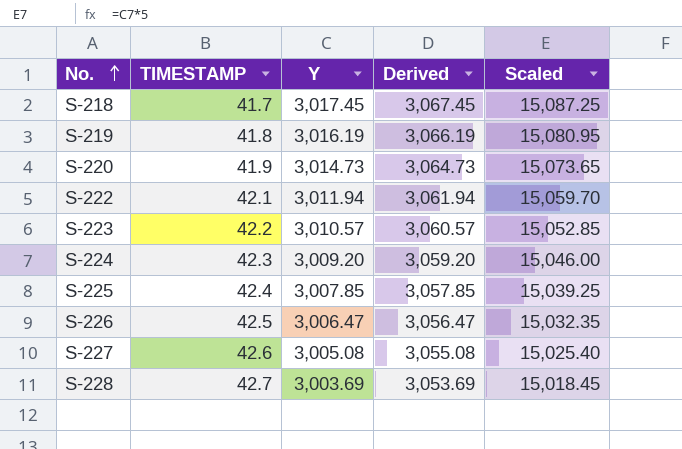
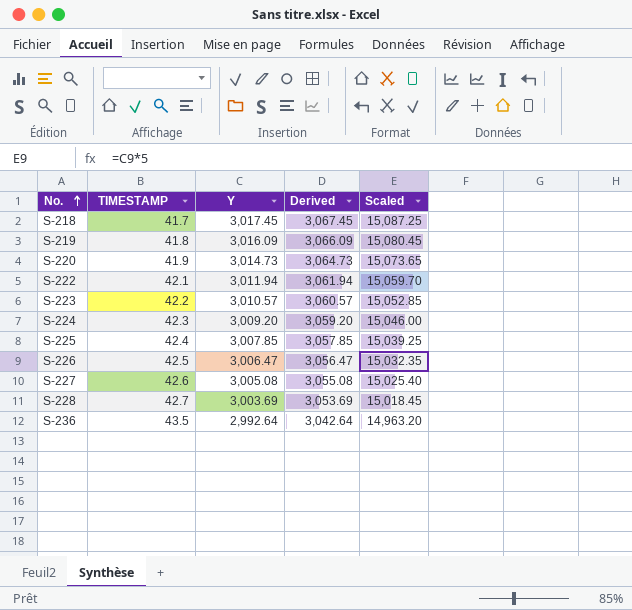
S-219 | Y: 3,016.19 -> 3,016.09
S-219 | Derived: 3,066.19 -> 3,066.09
S-219 | Scaled: 15,080.95 -> 15,080.45
row S-236: none -> 43.5 | 2,992.64 | 3,042.64 | 14,963.20

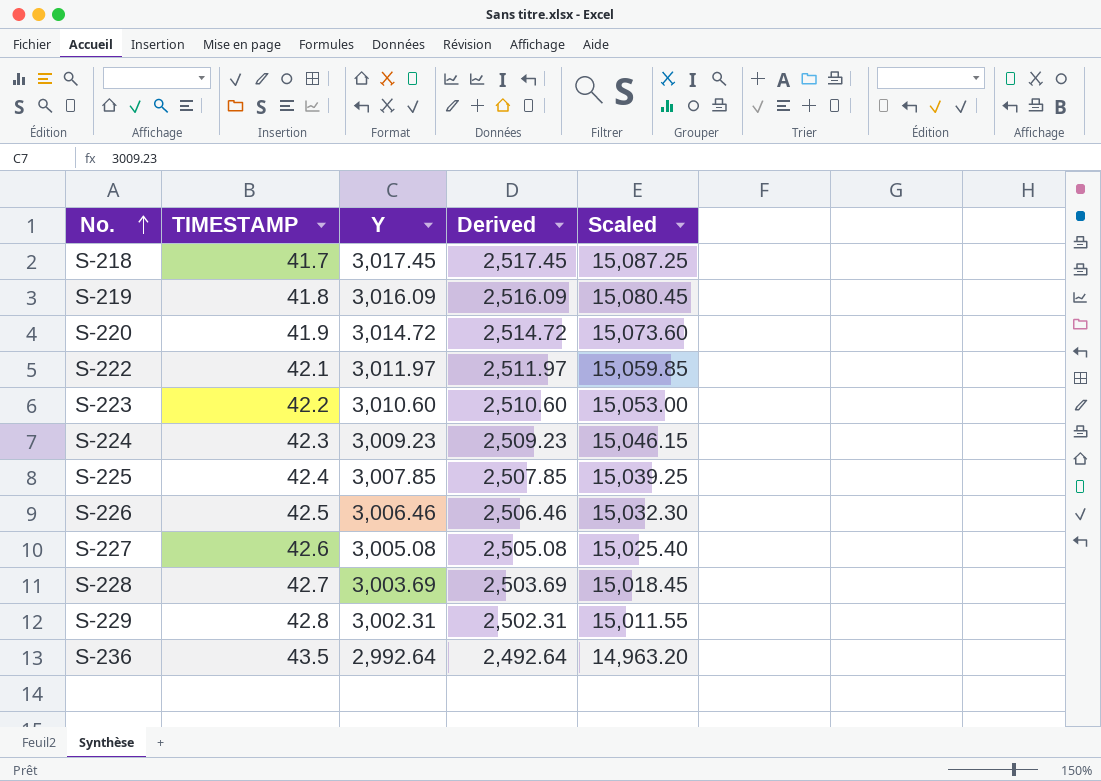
column Derived | formula: [Y] + 50 -> [Y] - 500
S-220 | Y: 3,014.73 -> 3,014.72
S-220 | Scaled: 15,073.65 -> 15,073.60
S-222 | Y: 3,011.94 -> 3,011.97
S-222 | Scaled: 15,059.70 -> 15,059.85
S-223 | Y: 3,010.57 -> 3,010.60
S-223 | Scaled: 15,052.85 -> 15,053.00
S-224 | Y: 3,009.20 -> 3,009.23
S-224 | Scaled: 15,046.00 -> 15,046.15
S-226 | Y: 3,006.47 -> 3,006.46
S-226 | Scaled: 15,032.35 -> 15,032.30
row S-229: none -> 42.8 | 3,002.31 | 2,502.31 | 15,011.55

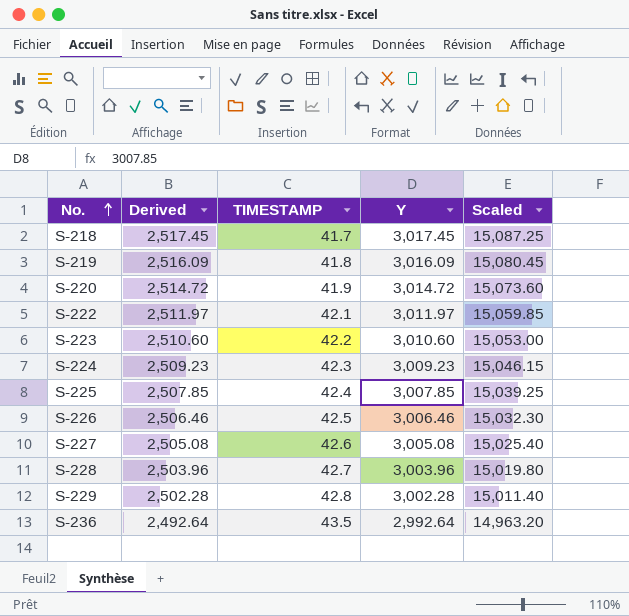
column Derived | position: 4 -> 2
S-228 | Derived: 2,503.69 -> 2,503.96
S-228 | Y: 3,003.69 -> 3,003.96
S-228 | Scaled: 15,018.45 -> 15,019.80
S-229 | Derived: 2,502.31 -> 2,502.28
S-229 | Y: 3,002.31 -> 3,002.28
S-229 | Scaled: 15,011.55 -> 15,011.40

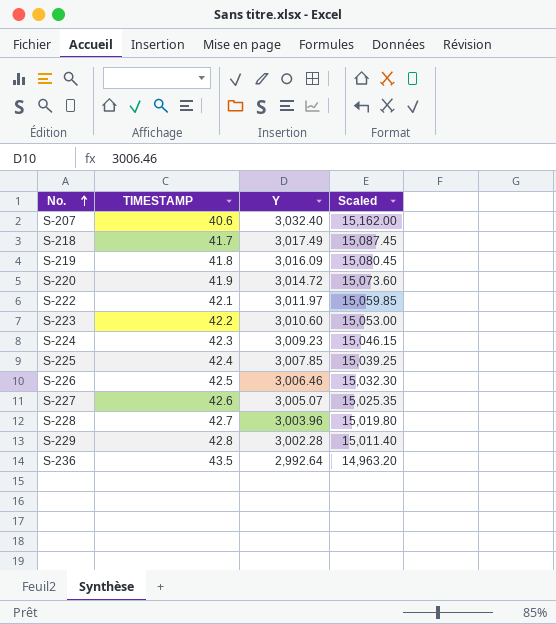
column Derived | formula: [Y] - 500 -> none
row S-207: none -> 40.6 | 3,032.40 | 15,162.00
S-218 | Y: 3,017.45 -> 3,017.49
S-218 | Scaled: 15,087.25 -> 15,087.45
S-227 | Y: 3,005.08 -> 3,005.07
S-227 | Scaled: 15,025.40 -> 15,025.35

